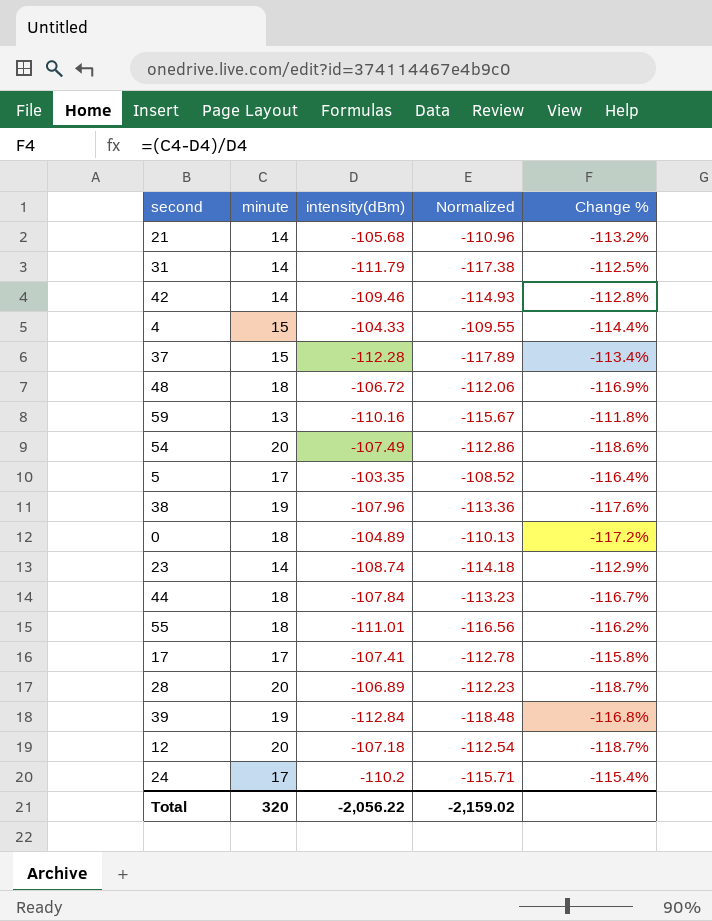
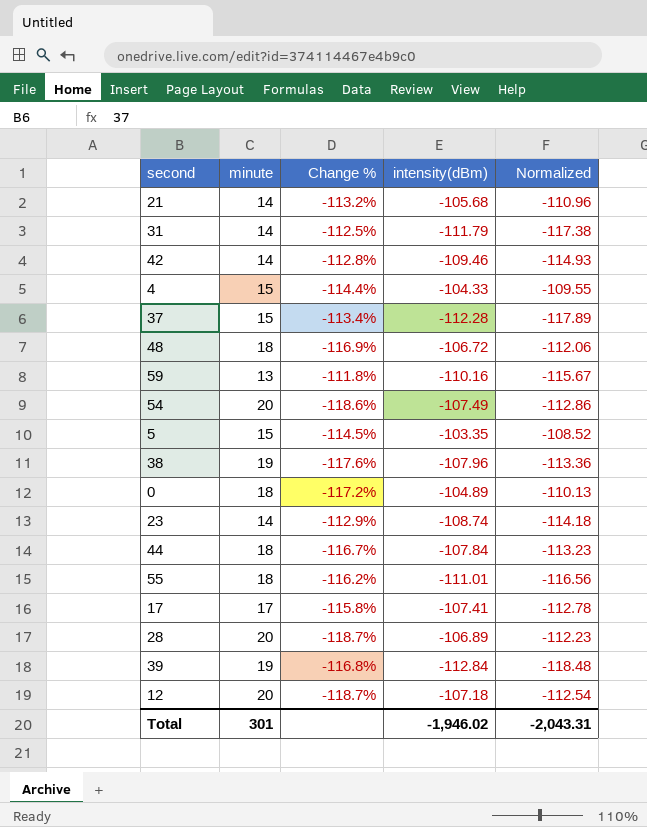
column Change % | position: 5 -> 3
row 24: 17 | -110.2 | -115.71 | -115.4% -> none
5 | minute: 17 -> 15
5 | Change %: -116.4% -> -114.5%
Total | minute: 320 -> 301
Total | intensity(dBm): -2,056.22 -> -1,946.02
Total | Normalized: -2,159.02 -> -2,043.31

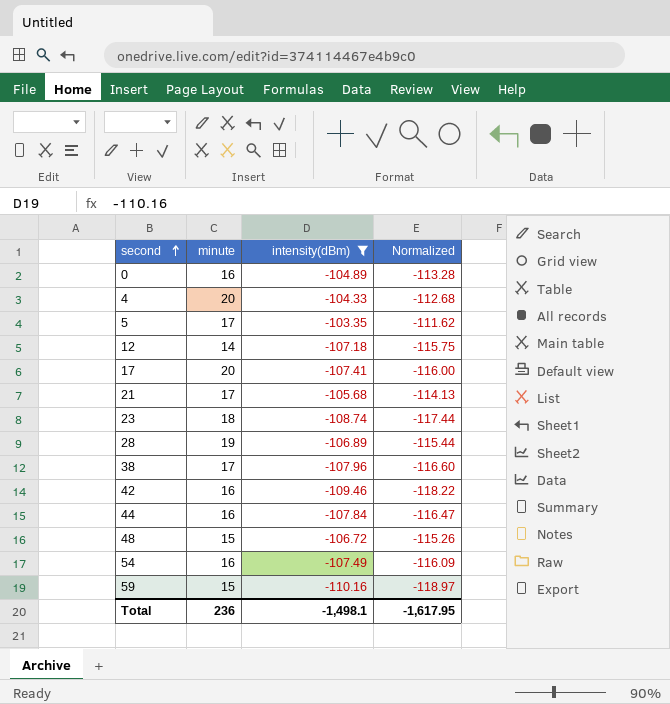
filter: none -> intensity(dBm) >= -110.16
row order: none -> second ascending
column Change % | formula: ([minute] - [intensity(dBm)]) / [intensity(dBm)] -> none
column Normalized | formula: [intensity(dBm)] * 1.05 -> [intensity(dBm)] * 1.08
0 | minute: 18 -> 16
4 | minute: 15 -> 20
5 | minute: 15 -> 17
12 | minute: 20 -> 14
17 | minute: 17 -> 20
21 | minute: 14 -> 17
23 | minute: 14 -> 18
28 | minute: 20 -> 19
38 | minute: 19 -> 17
42 | minute: 14 -> 16
44 | minute: 18 -> 16
48 | minute: 18 -> 15
54 | minute: 20 -> 16
59 | minute: 13 -> 15
Total | minute: 301 -> 236
Total | intensity(dBm): -1,946.02 -> -1,498.1
Total | Normalized: -2,043.31 -> -1,617.95

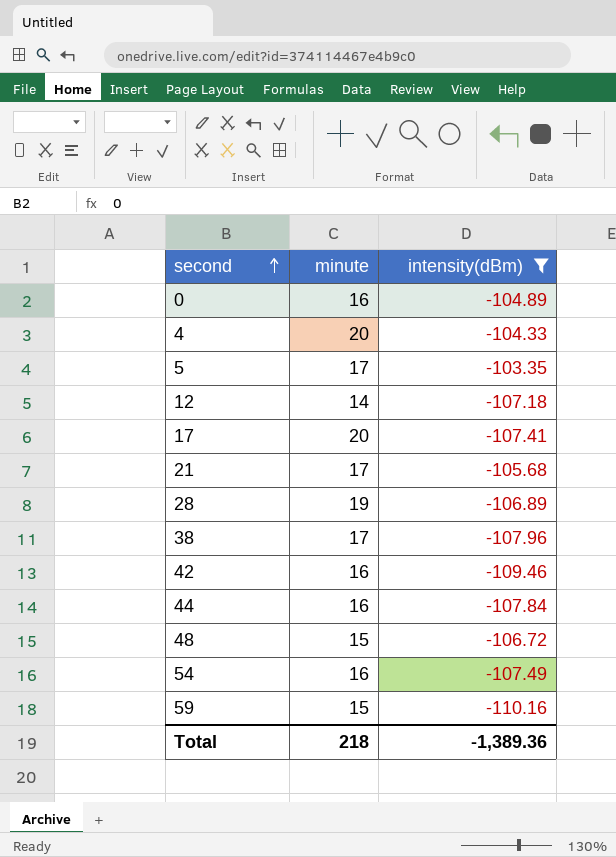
column Normalized | formula: [intensity(dBm)] * 1.08 -> none
row 23: 18 | -108.74 | -117.44 -> none
Total | minute: 236 -> 218
Total | intensity(dBm): -1,498.1 -> -1,389.36

